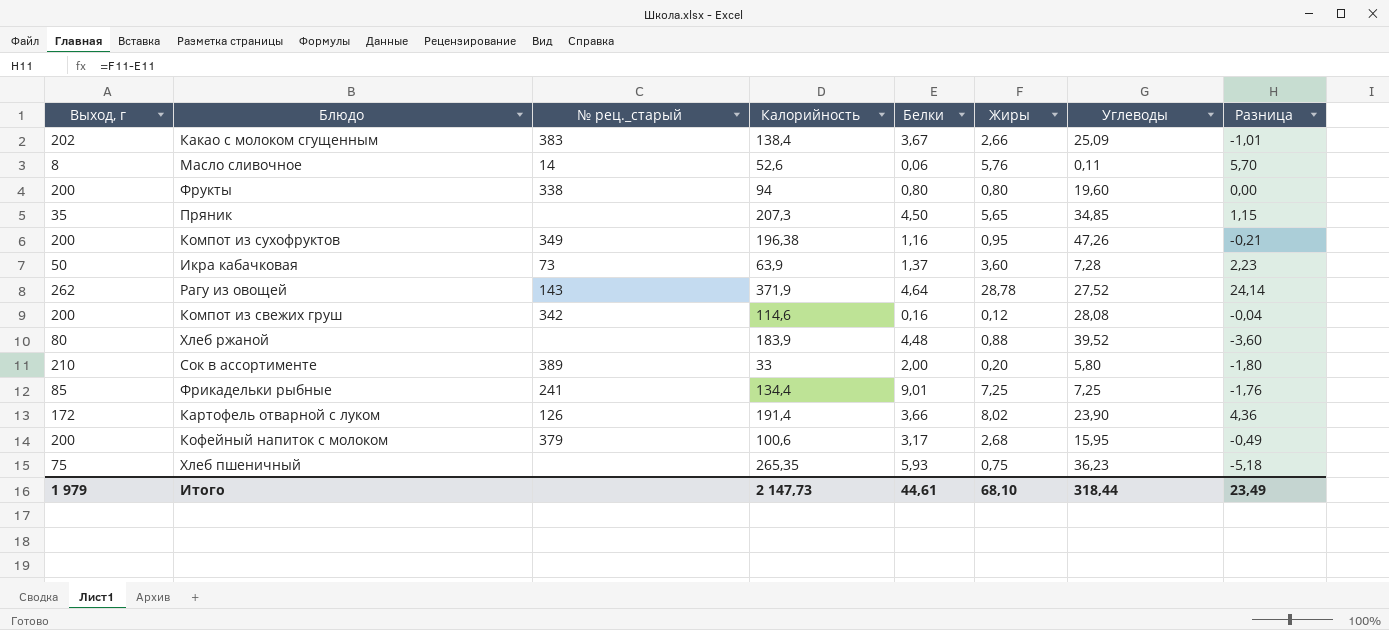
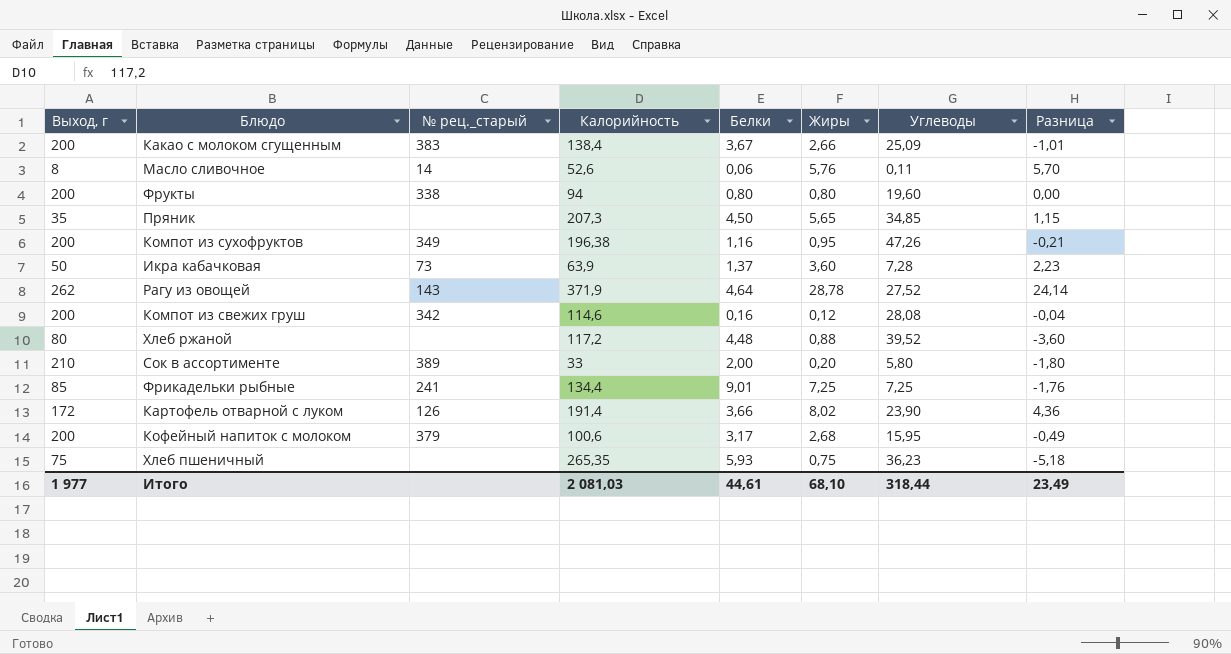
Какао с молоком сгущенным | Выход, г: 202 -> 200
Хлеб ржаной | Калорийность: 183,9 -> 117,2
Итого | Выход, г: 1 979 -> 1 977
Итого | Калорийность: 2 147,73 -> 2 081,03

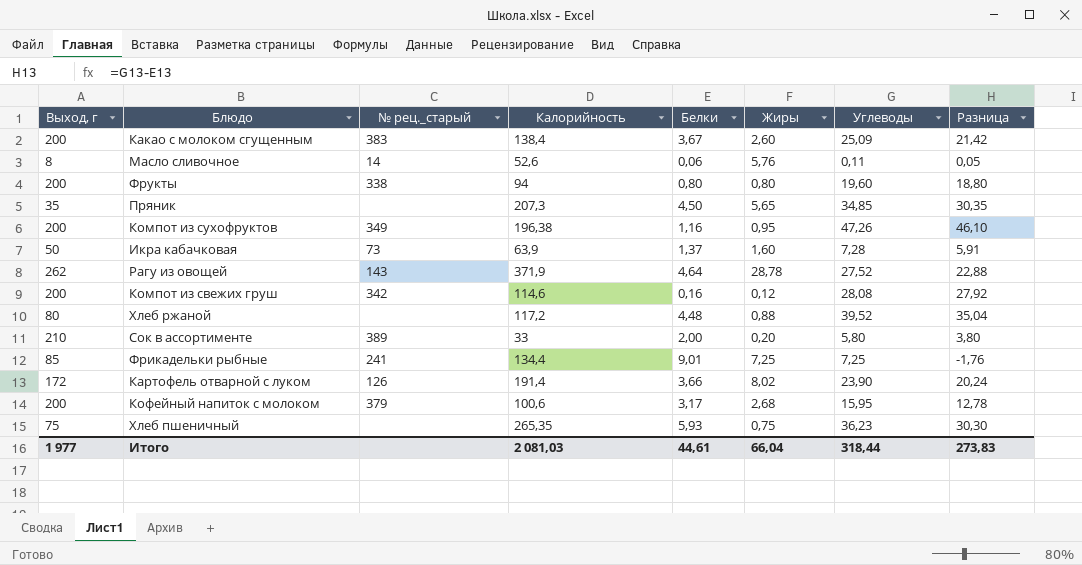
column Разница | formula: [Жиры] - [Белки] -> [Углеводы] - [Белки]
Какао с молоком сгущенным | Жиры: 2,66 -> 2,60
Икра кабачковая | Жиры: 3,60 -> 1,60
Итого | Жиры: 68,10 -> 66,04
Итого | Разница: 23,49 -> 273,83

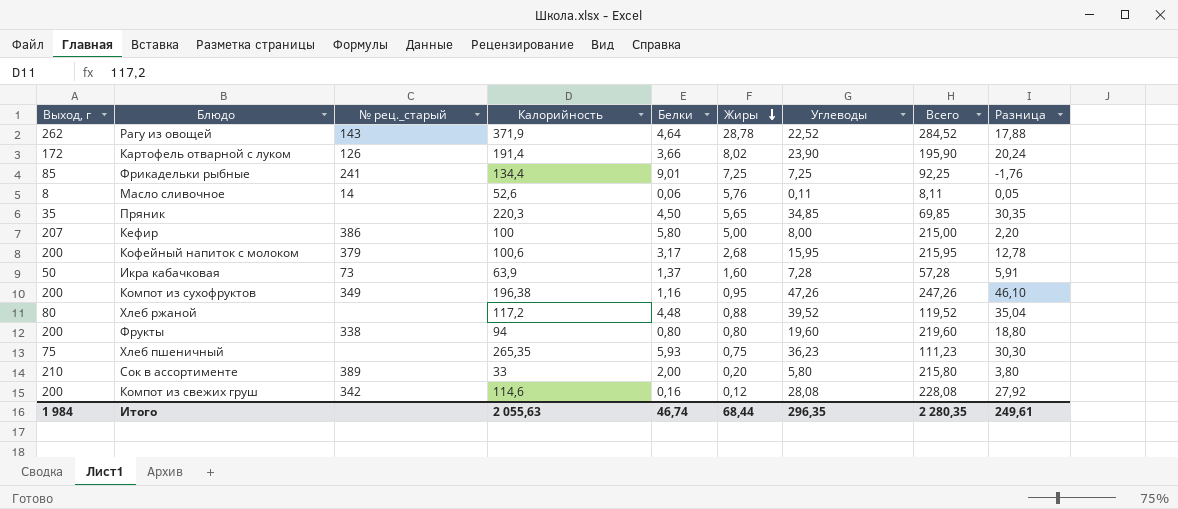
row order: none -> Жиры descending
column Всего | formula: none -> [Выход, г] + [Углеводы]
row Какао с молоком сгущенным: 200 | 383 | 138,4 | 3,67 | 2,60 | 25,09 | 21,42 -> none
Рагу из овощей | Углеводы: 27,52 -> 22,52
Рагу из овощей | Разница: 22,88 -> 17,88
Пряник | Калорийность: 207,3 -> 220,3
row Кефир: none -> 207 | 386 | 100 | 5,80 | 5,00 | 8,00 | 215,00 | 2,20
Итого | Выход, г: 1 977 -> 1 984
Итого | Калорийность: 2 081,03 -> 2 055,63
Итого | Белки: 44,61 -> 46,74
Итого | Жиры: 66,04 -> 68,44
Итого | Углеводы: 318,44 -> 296,35
Итого | Разница: 273,83 -> 249,61

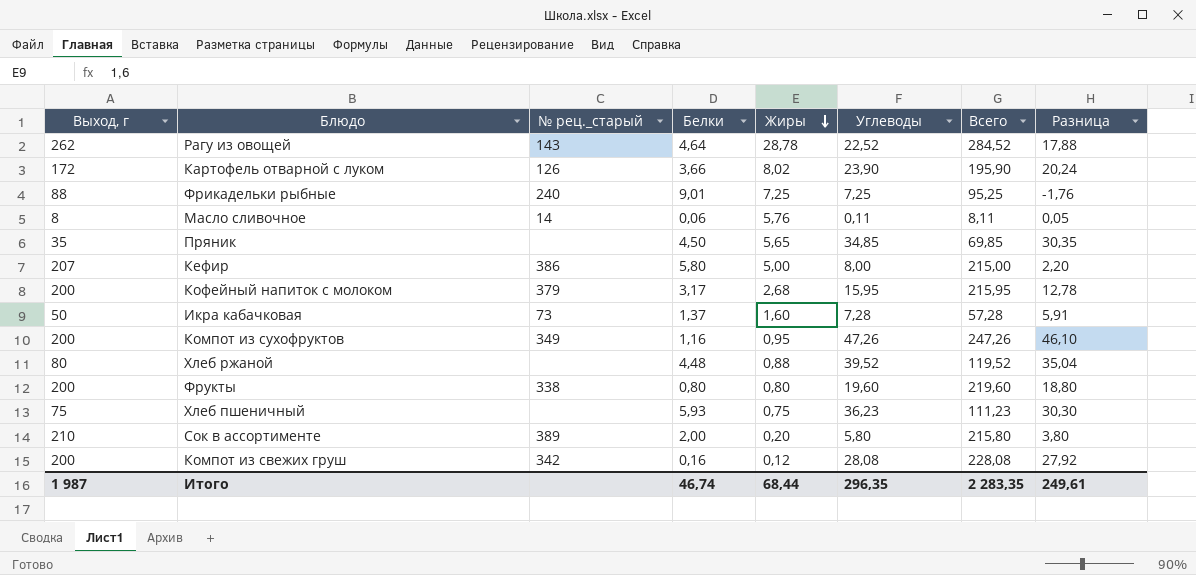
column Калорийность | position: 4 -> none
Фрикадельки рыбные | Выход, г: 85 -> 88
Фрикадельки рыбные | № рец._старый: 241 -> 240
Фрикадельки рыбные | Всего: 92,25 -> 95,25
Итого | Выход, г: 1 984 -> 1 987
Итого | Всего: 2 280,35 -> 2 283,35

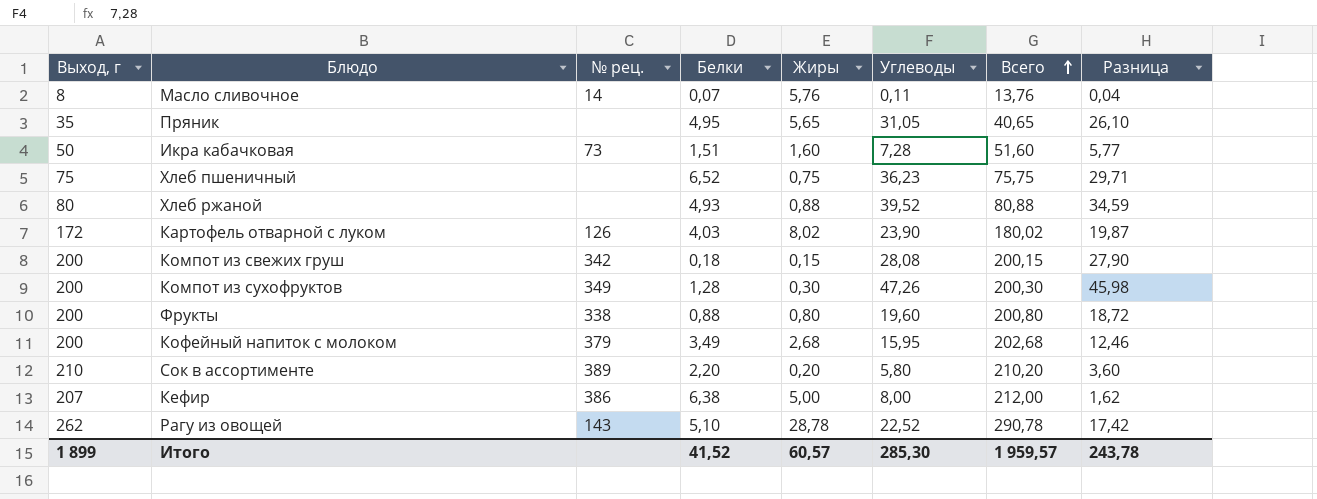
row order: Жиры descending -> Всего ascending
column name: № рец._старый -> № рец.
column Всего | formula: [Выход, г] + [Углеводы] -> [Выход, г] + [Жиры]
row Фрикадельки рыбные: 88 | 240 | 9,01 | 7,25 | 7,25 | 95,25 | -1,76 -> none
Масло сливочное | Белки: 0,06 -> 0,07
Масло сливочное | Разница: 0,05 -> 0,04
Пряник | Белки: 4,50 -> 4,95
Пряник | Углеводы: 34,85 -> 31,05
Пряник | Разница: 30,35 -> 26,10
Икра кабачковая | Белки: 1,37 -> 1,51
Икра кабачковая | Разница: 5,91 -> 5,77
Хлеб пшеничный | Белки: 5,93 -> 6,52
Хлеб пшеничный | Разница: 30,30 -> 29,71
Хлеб ржаной | Белки: 4,48 -> 4,93
Хлеб ржаной | Разница: 35,04 -> 34,59
Картофель отварной с луком | Белки: 3,66 -> 4,03
Картофель отварной с луком | Разница: 20,24 -> 19,87
Компот из свежих груш | Белки: 0,16 -> 0,18
Компот из свежих груш | Жиры: 0,12 -> 0,15
Компот из свежих груш | Разница: 27,92 -> 27,90
Компот из сухофруктов | Белки: 1,16 -> 1,28
Компот из сухофруктов | Жиры: 0,95 -> 0,30
Компот из сухофруктов | Разница: 46,10 -> 45,98
Фрукты | Белки: 0,80 -> 0,88
Фрукты | Разница: 18,80 -> 18,72
Кофейный напиток с молоком | Белки: 3,17 -> 3,49
Кофейный напиток с молоком | Разница: 12,78 -> 12,46
Сок в ассортименте | Белки: 2,00 -> 2,20
Сок в ассортименте | Разница: 3,80 -> 3,60
Кефир | Белки: 5,80 -> 6,38
Кефир | Разница: 2,20 -> 1,62
Рагу из овощей | Белки: 4,64 -> 5,10
Рагу из овощей | Разница: 17,88 -> 17,42
Итого | Выход, г: 1 987 -> 1 899
Итого | Белки: 46,74 -> 41,52
Итого | Жиры: 68,44 -> 60,57
Итого | Углеводы: 296,35 -> 285,30
Итого | Всего: 2 283,35 -> 1 959,57
Итого | Разница: 249,61 -> 243,78

